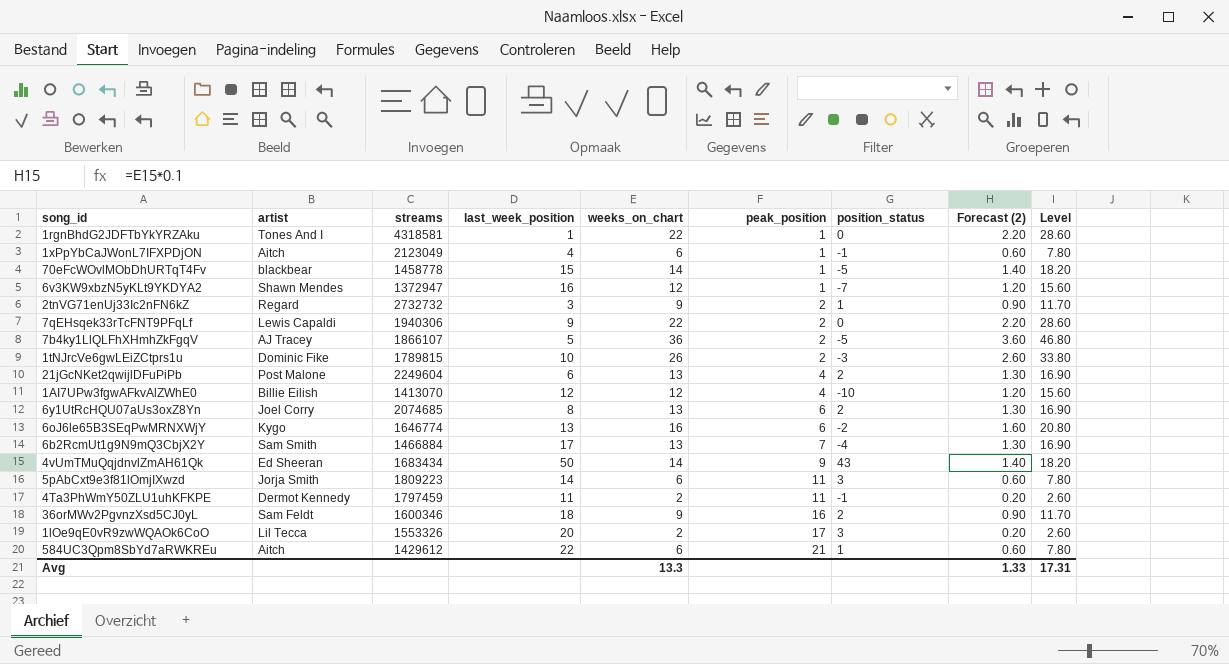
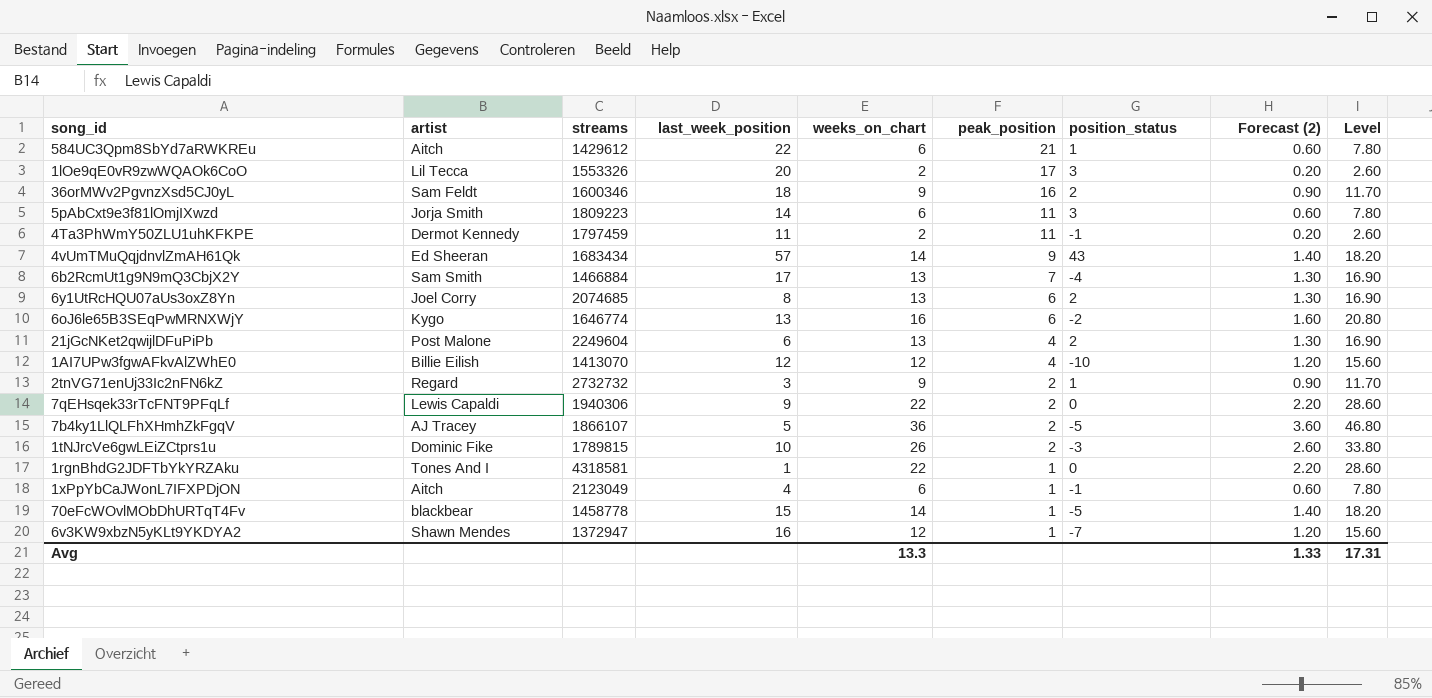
row order: peak_position ascending -> peak_position descending
4vUmTMuQqjdnvlZmAH61Qk | last_week_position: 50 -> 57

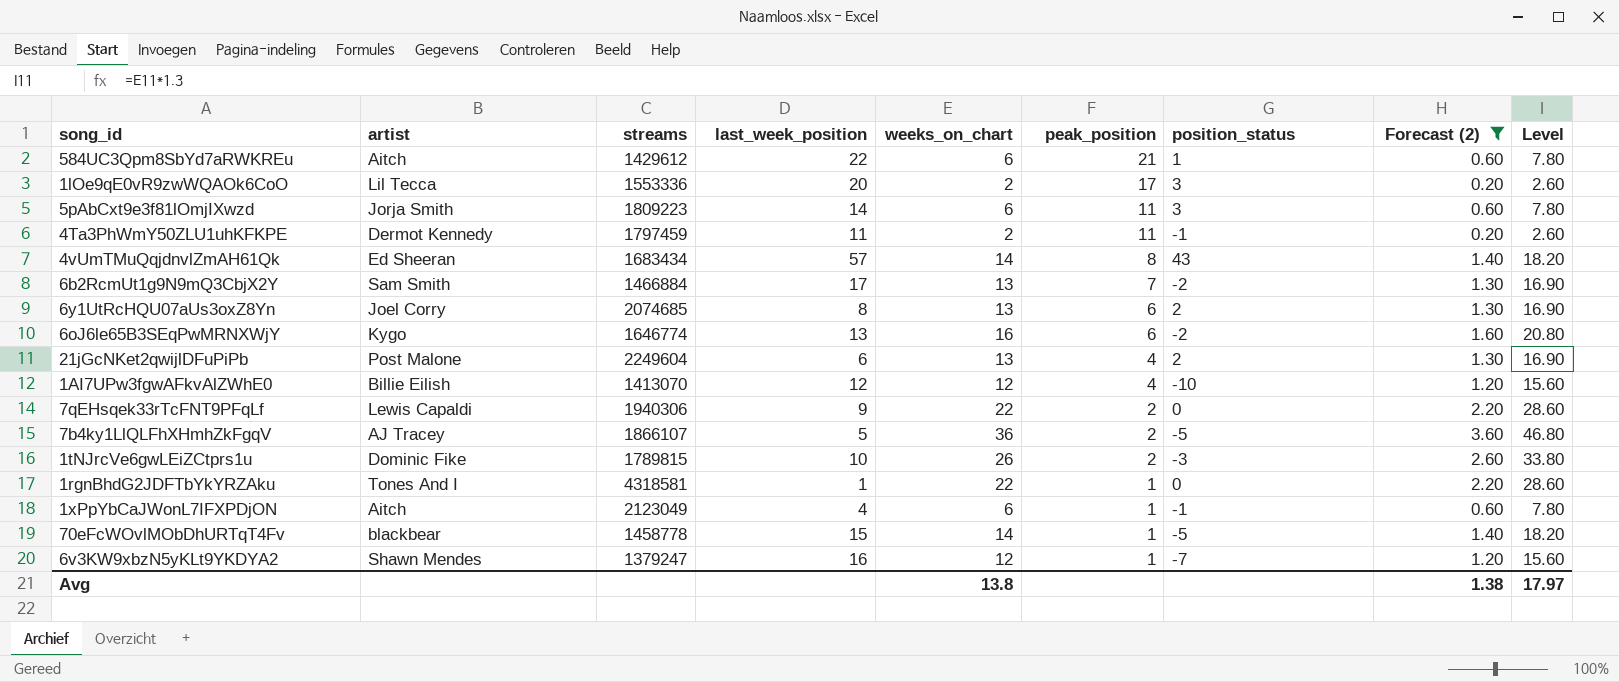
filter: none -> Forecast (2) != 0.90
1lOe9qE0vR9zwWQAOk6CoO | streams: 1553326 -> 1553336
4vUmTMuQqjdnvlZmAH61Qk | peak_position: 9 -> 8
6b2RcmUt1g9N9mQ3CbjX2Y | position_status: -4 -> -2
6v3KW9xbzN5yKLt9YKDYA2 | streams: 1372947 -> 1379247
Avg | weeks_on_chart: 13.3 -> 13.8
Avg | Forecast (2): 1.33 -> 1.38
Avg | Level: 17.31 -> 17.97

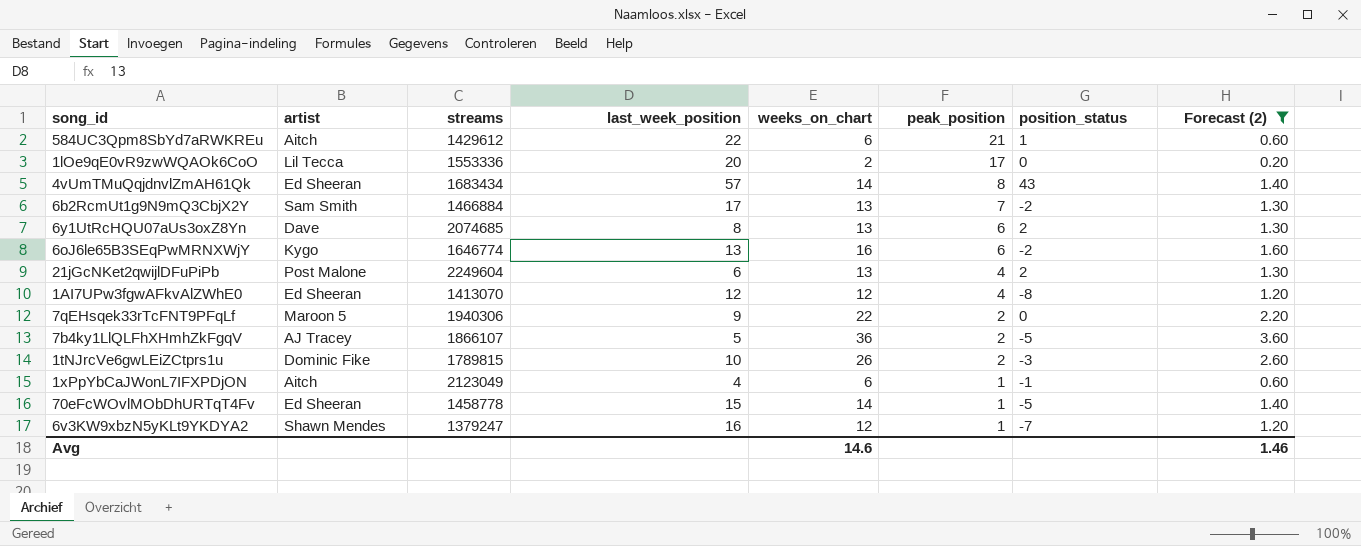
column Level | formula: [weeks_on_chart] * 1.3 -> none
row 5pAbCxt9e3f81lOmjIXwzd: Jorja Smith | 1809223 | 14 | 6 | 11 | 3 | 0.60 | 7.80 -> none
row 4Ta3PhWmY50ZLU1uhKFKPE: Dermot Kennedy | 1797459 | 11 | 2 | 11 | -1 | 0.20 | 2.60 -> none
row 1rgnBhdG2JDFTbYkYRZAku: Tones And I | 4318581 | 1 | 22 | 1 | 0 | 2.20 | 28.60 -> none
1lOe9qE0vR9zwWQAOk6CoO | position_status: 3 -> 0
6y1UtRcHQU07aUs3oxZ8Yn | artist: Joel Corry -> Dave
1AI7UPw3fgwAFkvAlZWhE0 | artist: Billie Eilish -> Ed Sheeran
1AI7UPw3fgwAFkvAlZWhE0 | position_status: -10 -> -8
7qEHsqek33rTcFNT9PFqLf | artist: Lewis Capaldi -> Maroon 5
70eFcWOvlMObDhURTqT4Fv | artist: blackbear -> Ed Sheeran
Avg | weeks_on_chart: 13.8 -> 14.6
Avg | Forecast (2): 1.38 -> 1.46

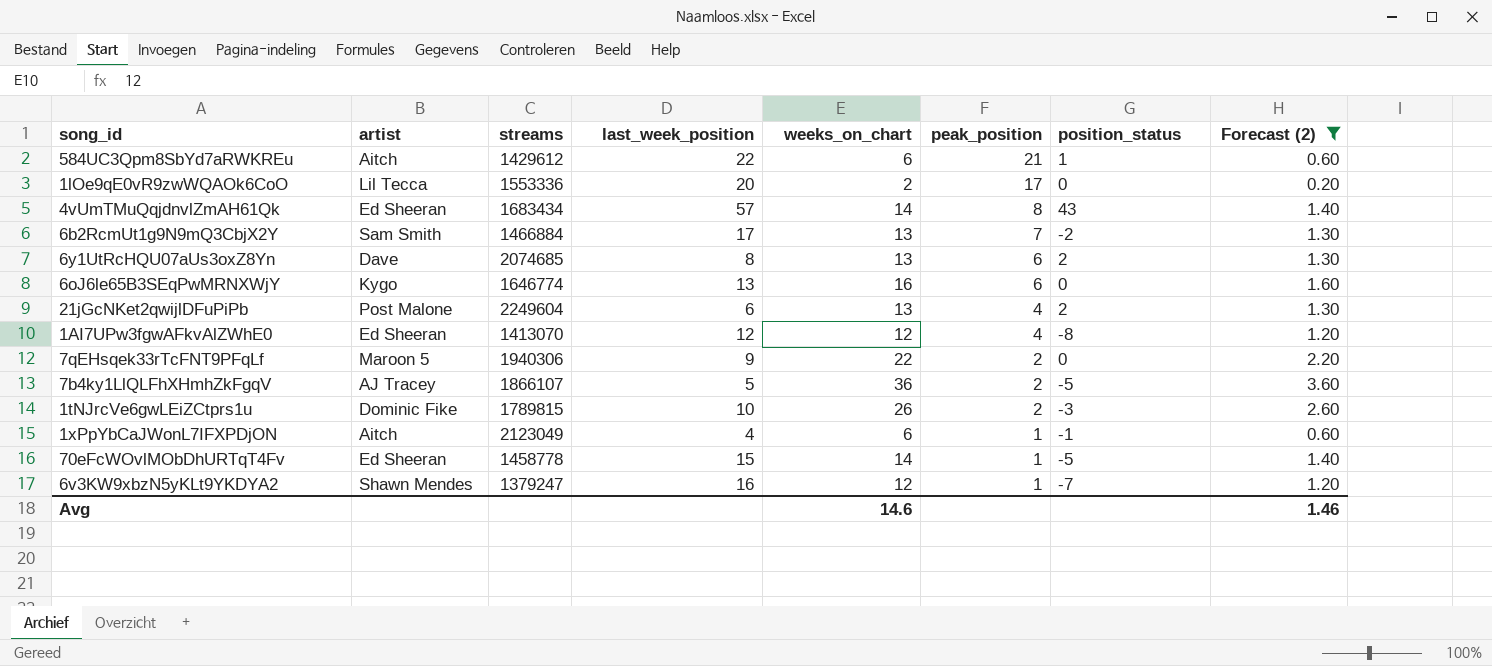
6oJ6le65B3SEqPwMRNXWjY | position_status: -2 -> 0

